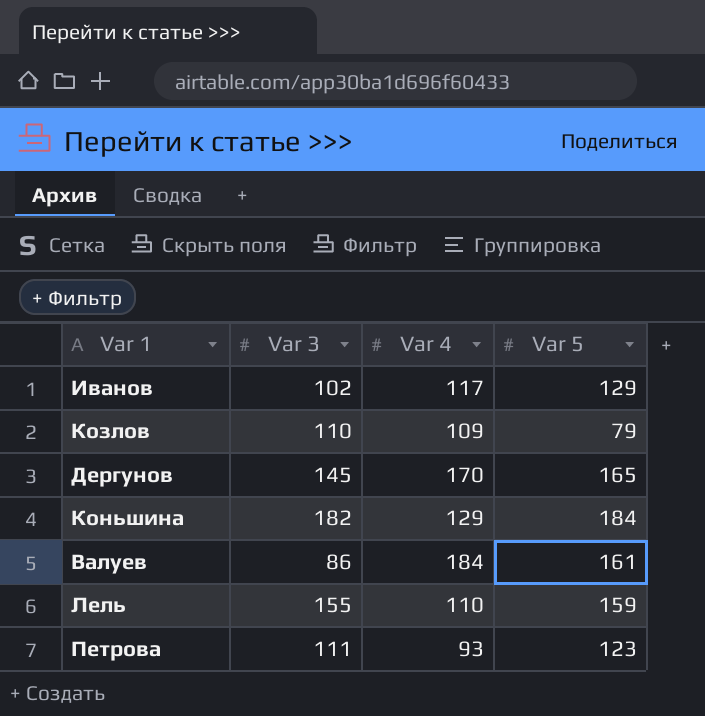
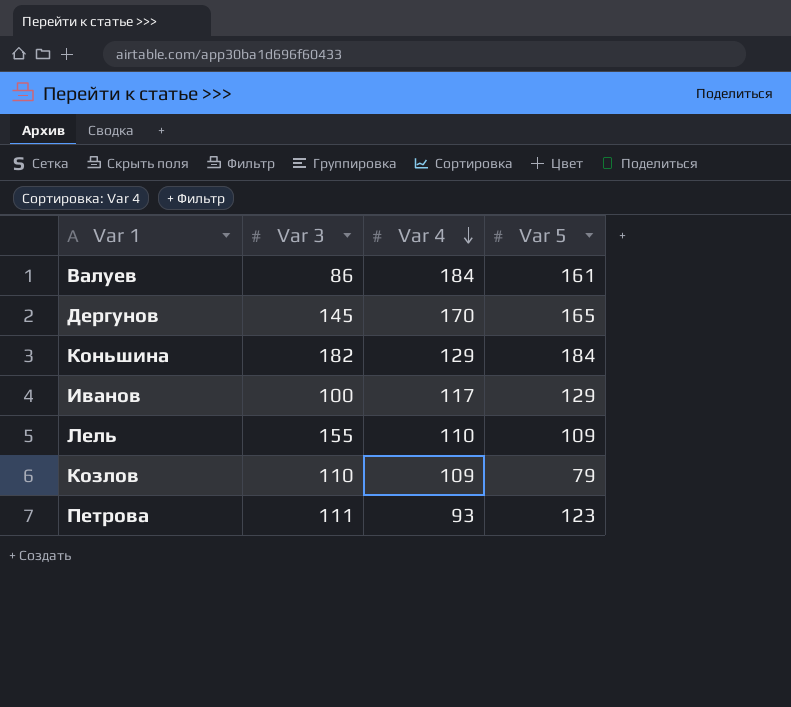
row order: none -> Var 4 descending
Иванов | Var 3: 102 -> 100
Лель | Var 5: 159 -> 109

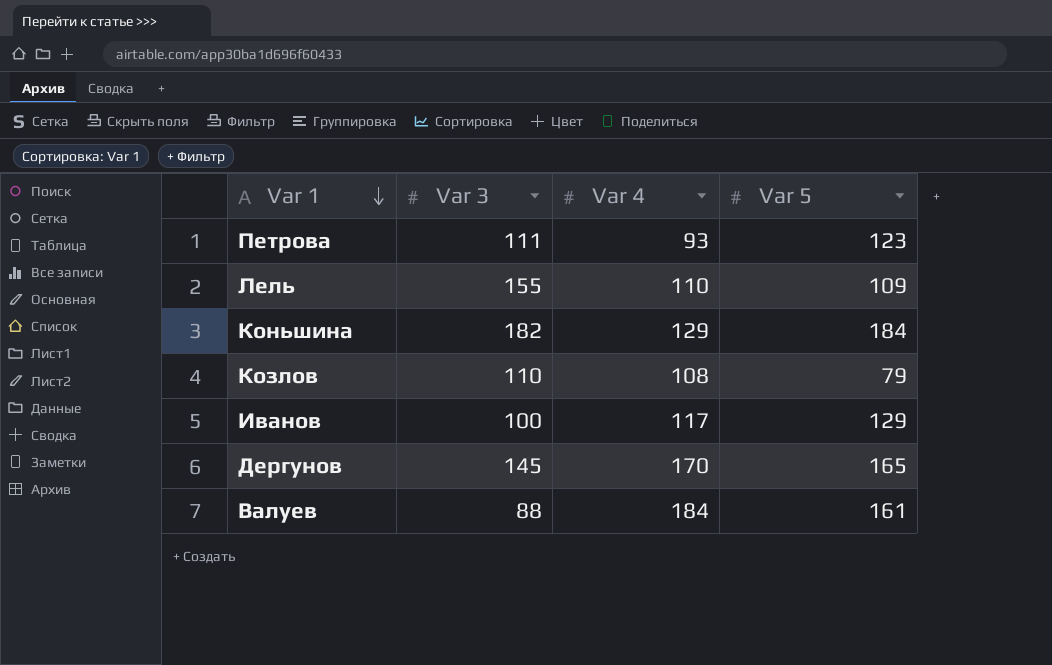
row order: Var 4 descending -> Var 1 descending
Козлов | Var 4: 109 -> 108
Валуев | Var 3: 86 -> 88

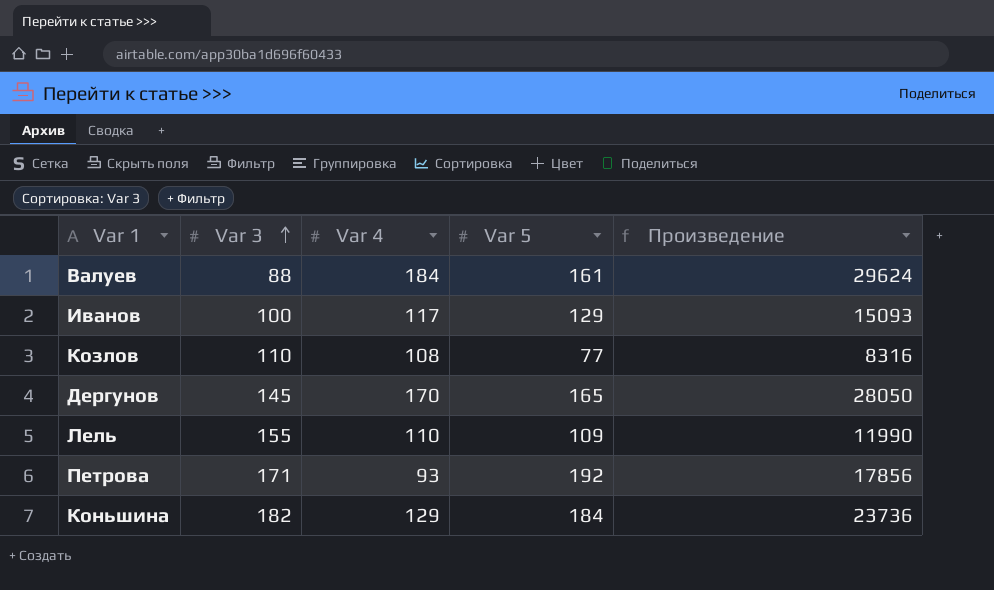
row order: Var 1 descending -> Var 3 ascending
column Произведение | formula: none -> [Var 4] * [Var 5]
Козлов | Var 5: 79 -> 77
Петрова | Var 3: 111 -> 171
Петрова | Var 5: 123 -> 192

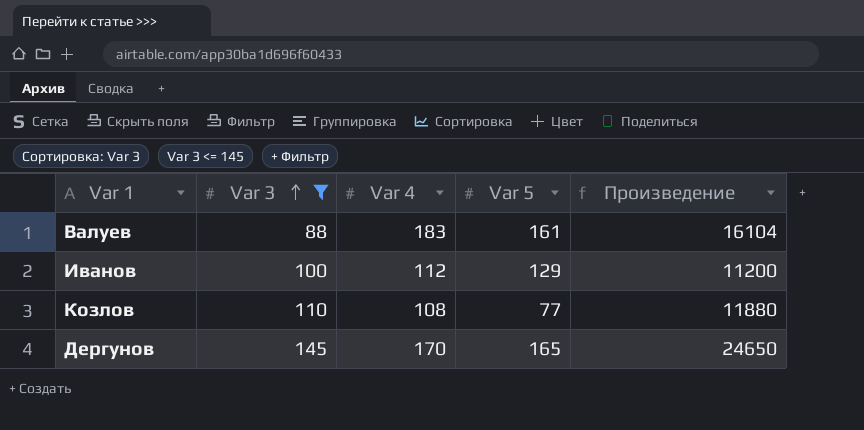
filter: none -> Var 3 <= 145
column Произведение | formula: [Var 4] * [Var 5] -> [Var 3] * [Var 4]
Валуев | Var 4: 184 -> 183
Иванов | Var 4: 117 -> 112

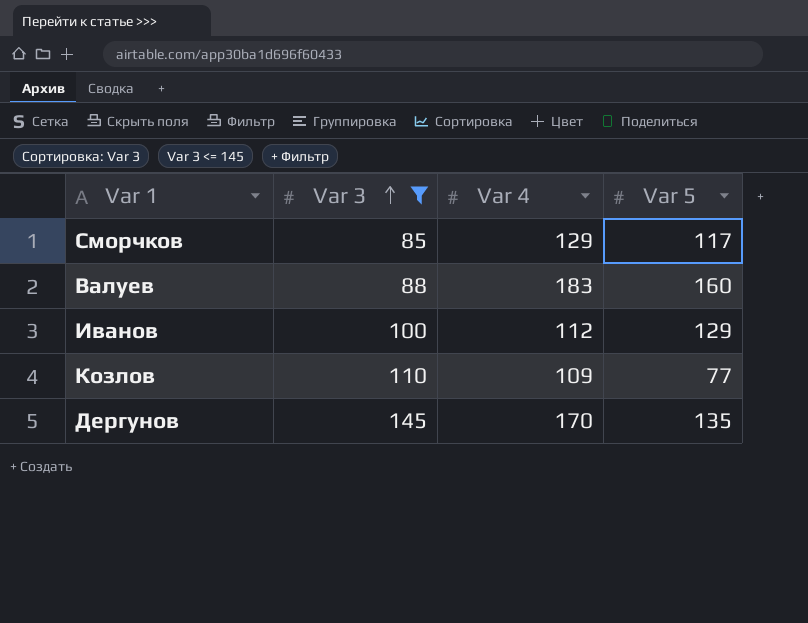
column Произведение | formula: [Var 3] * [Var 4] -> none
row Сморчков: none -> 85 | 129 | 117
Валуев | Var 5: 161 -> 160
Козлов | Var 4: 108 -> 109
Дергунов | Var 5: 165 -> 135

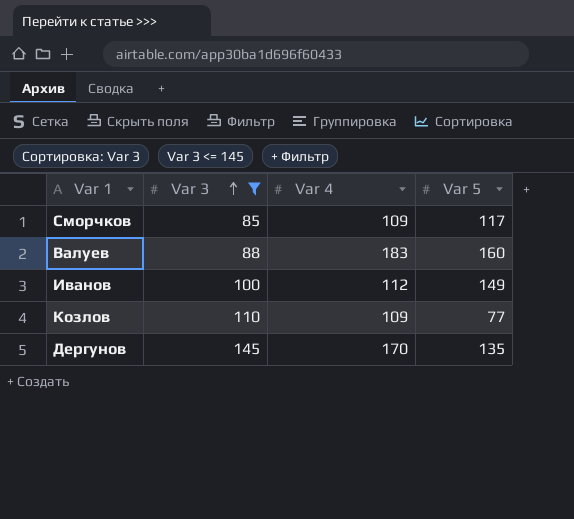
Сморчков | Var 4: 129 -> 109
Иванов | Var 5: 129 -> 149

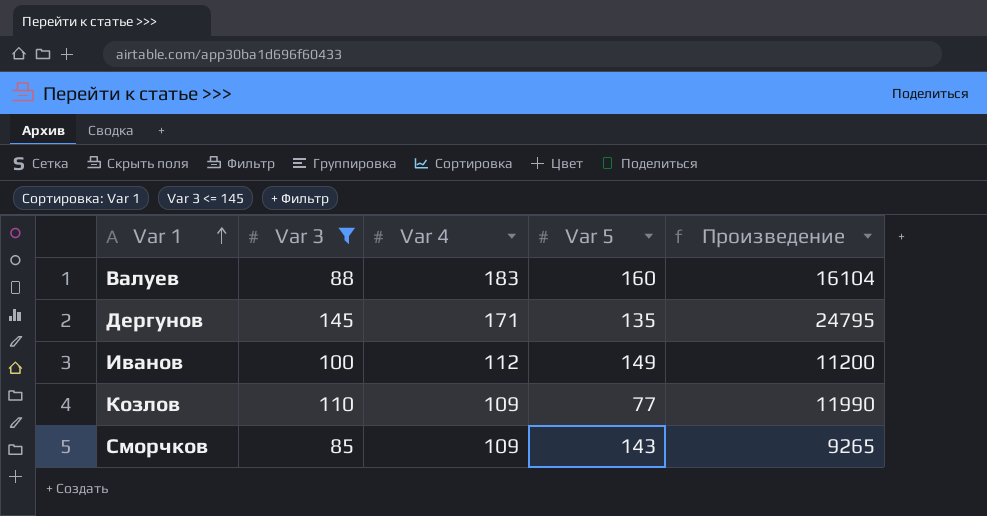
row order: Var 3 ascending -> Var 1 ascending
column Произведение | formula: none -> [Var 3] * [Var 4]
Дергунов | Var 4: 170 -> 171
Сморчков | Var 5: 117 -> 143

